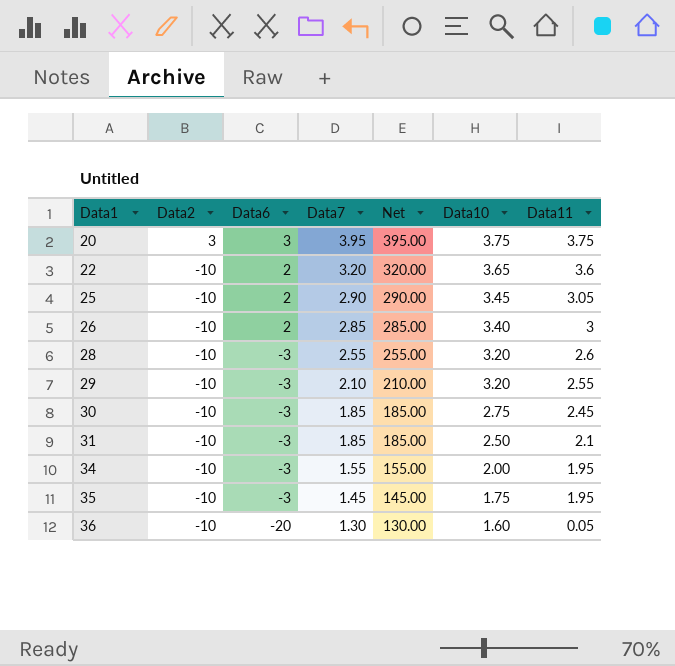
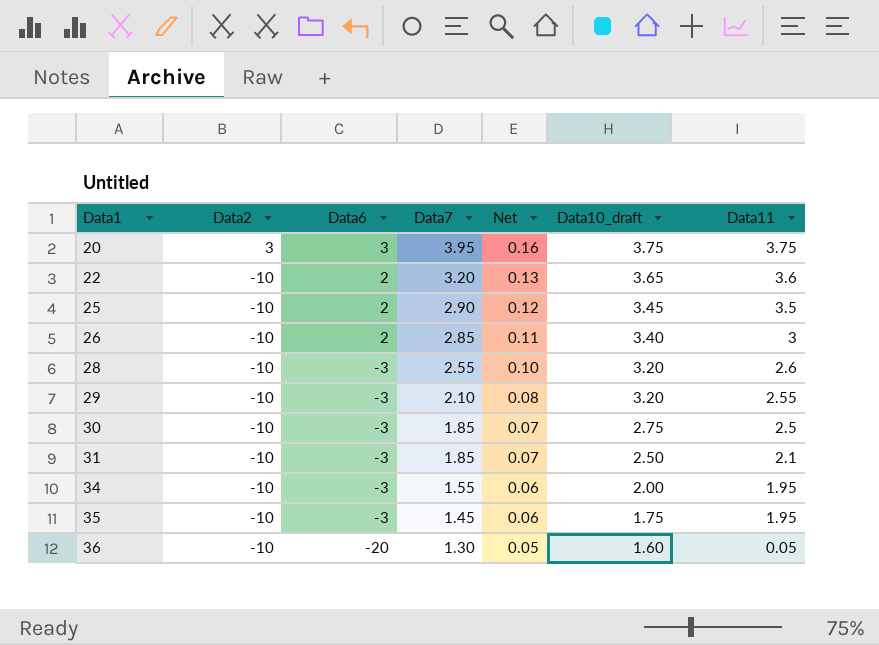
column Net | formula: [Data7] * 100 -> [Data7] * 0.04
column name: Data10 -> Data10_draft
25 | Data11: 3.05 -> 3.5
30 | Data11: 2.45 -> 2.5

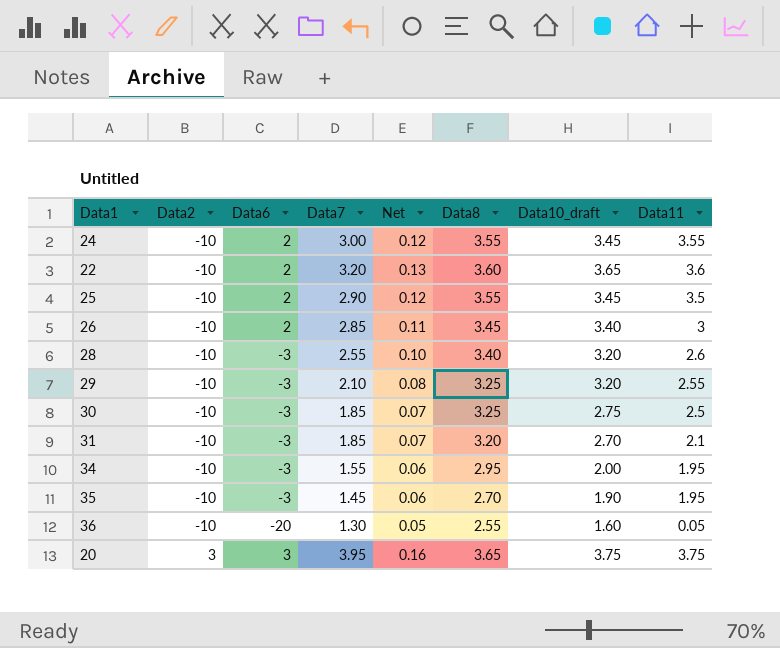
row order: Data1 ascending -> Data2 ascending
column Data8 | position: none -> 6
row 24: none -> -10 | 2 | 3.00 | 0.12 | 3.55 | 3.45 | 3.55
31 | Data10_draft: 2.50 -> 2.70
35 | Data10_draft: 1.75 -> 1.90

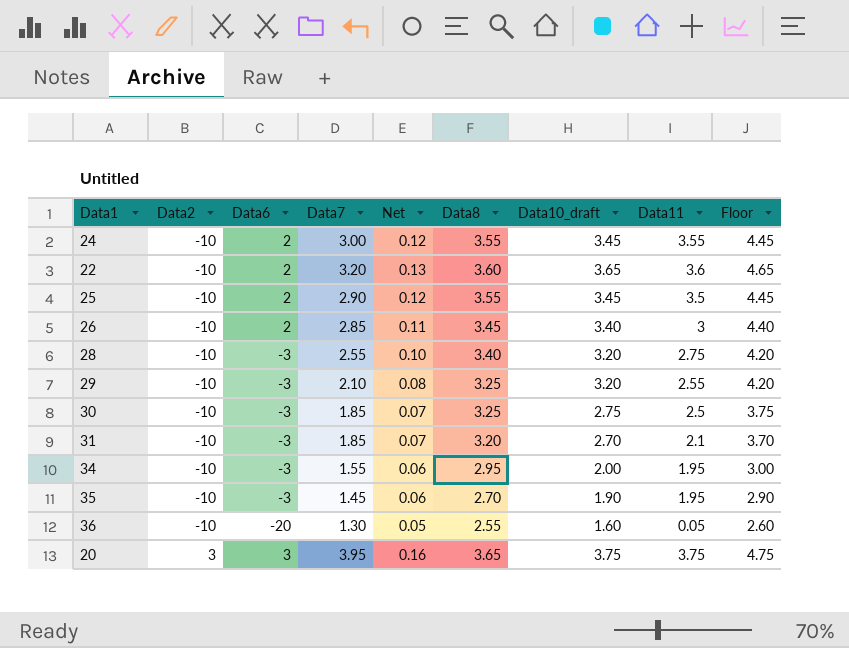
column Floor | formula: none -> [Data10_draft] + 1
28 | Data11: 2.6 -> 2.75

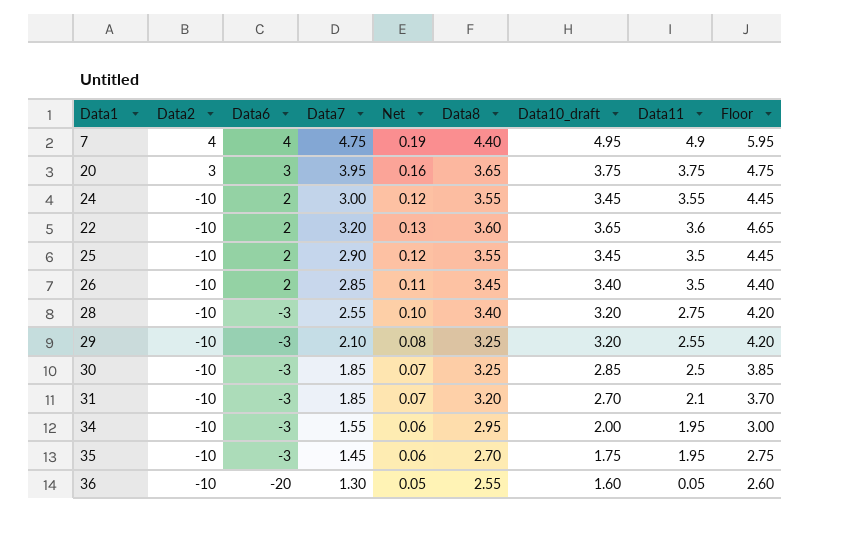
row order: Data2 ascending -> Data2 descending
row 7: none -> 4 | 4 | 4.75 | 0.19 | 4.40 | 4.95 | 4.9 | 5.95
26 | Data11: 3 -> 3.5
30 | Data10_draft: 2.75 -> 2.85
30 | Floor: 3.75 -> 3.85
35 | Data10_draft: 1.90 -> 1.75
35 | Floor: 2.90 -> 2.75

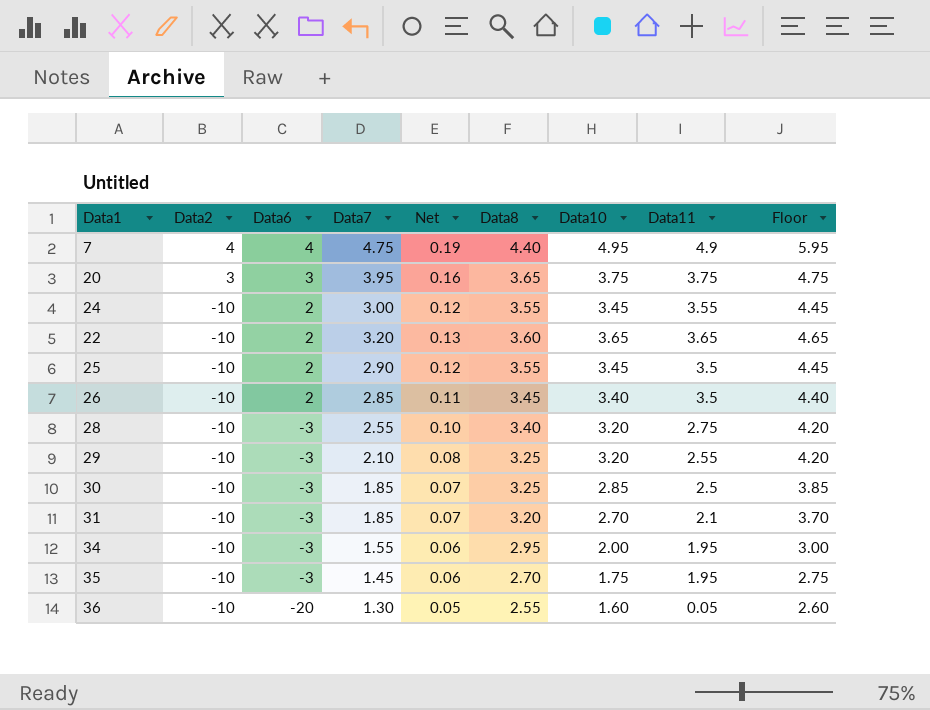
column name: Data10_draft -> Data10
22 | Data11: 3.6 -> 3.65

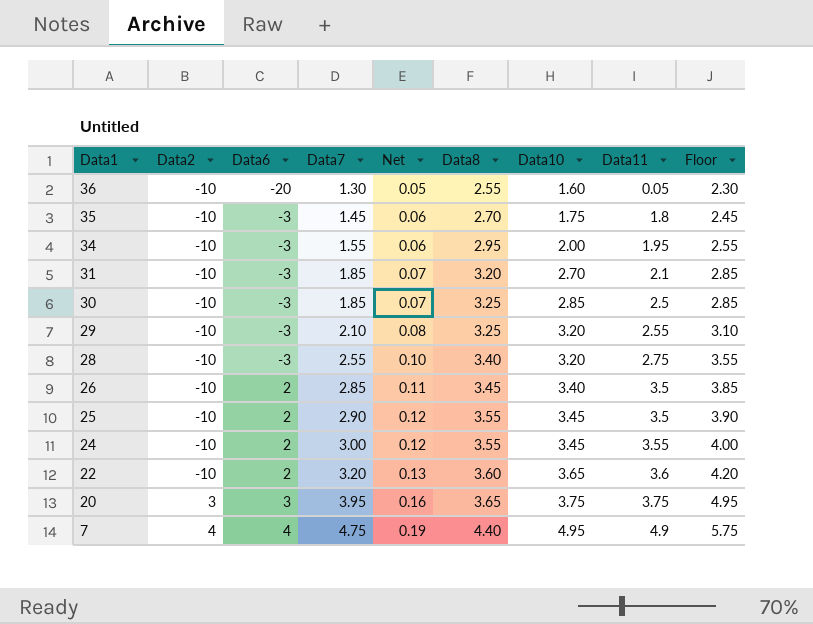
row order: Data2 descending -> Data1 descending
column Floor | formula: [Data10] + 1 -> [Data7] + 1
35 | Data11: 1.95 -> 1.8
22 | Data11: 3.65 -> 3.6

